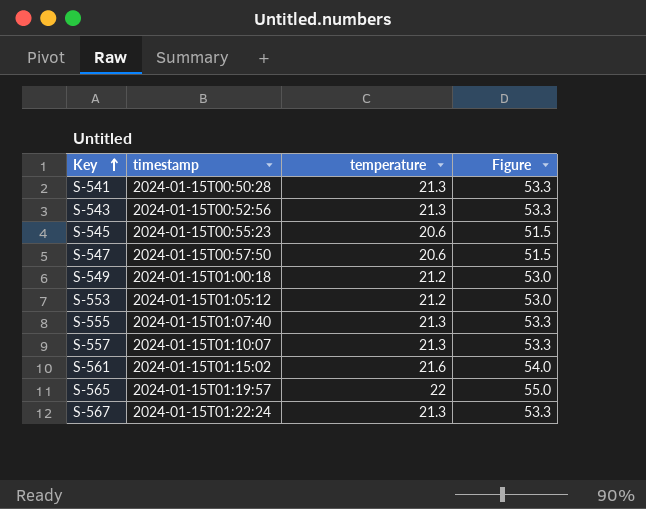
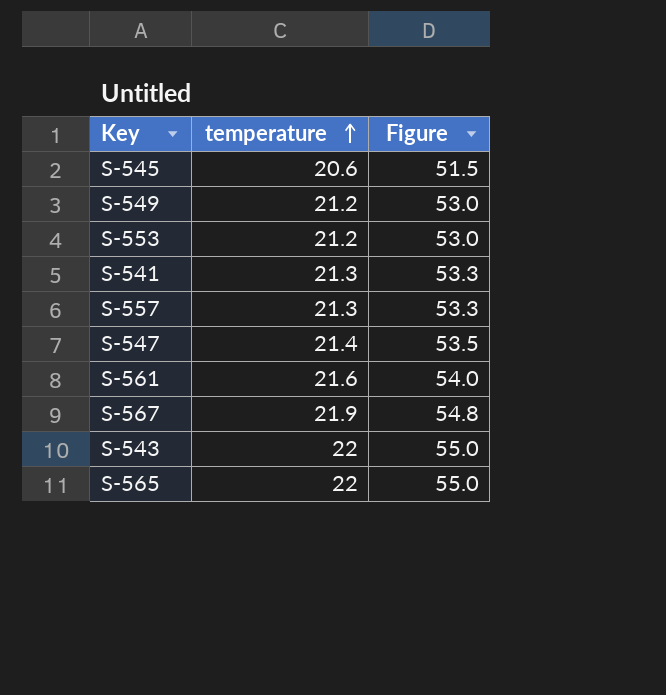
row order: Key ascending -> temperature ascending
column timestamp | position: 2 -> none
row S-555: 2024-01-15T01:07:40 | 21.3 | 53.3 -> none
S-547 | temperature: 20.6 -> 21.4
S-547 | Figure: 51.5 -> 53.5
S-567 | temperature: 21.3 -> 21.9
S-567 | Figure: 53.3 -> 54.8
S-543 | temperature: 21.3 -> 22
S-543 | Figure: 53.3 -> 55.0

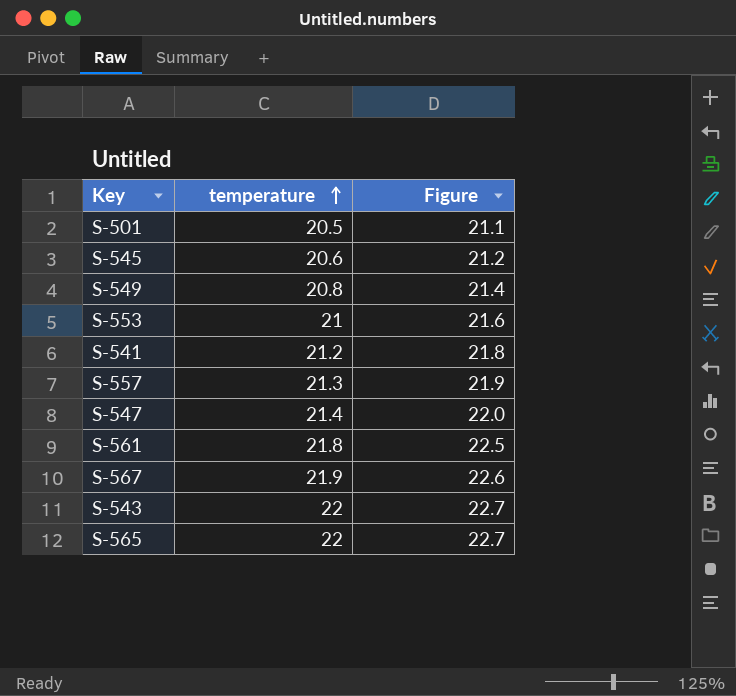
column Figure | formula: [temperature] * 2.5 -> [temperature] * 1.03
row S-501: none -> 20.5 | 21.1
S-549 | temperature: 21.2 -> 20.8
S-553 | temperature: 21.2 -> 21
S-541 | temperature: 21.3 -> 21.2
S-561 | temperature: 21.6 -> 21.8

